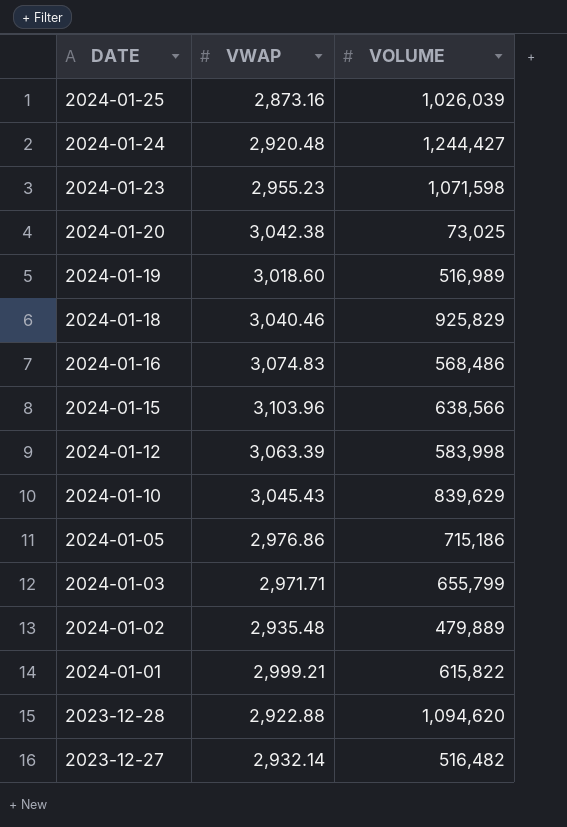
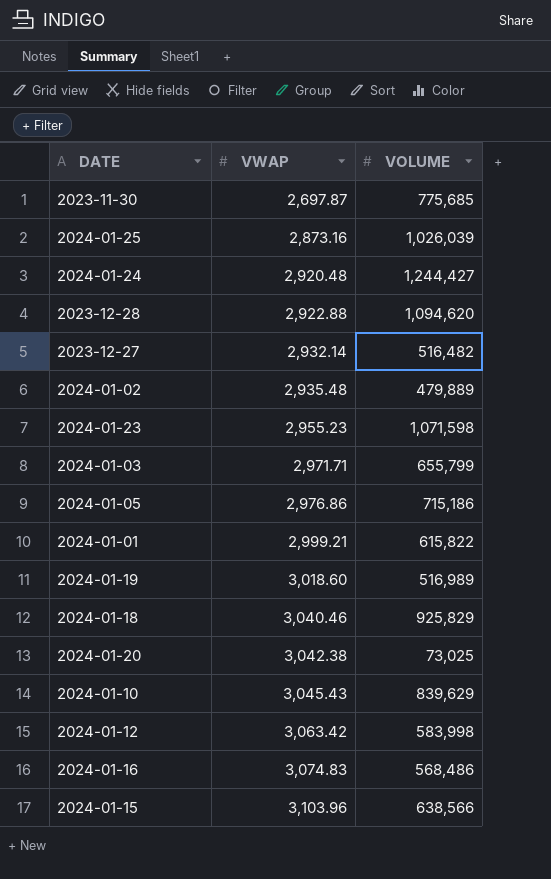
row order: DATE descending -> VWAP ascending
row 2023-11-30: none -> 2,697.87 | 775,685
2024-01-12 | VWAP: 3,063.39 -> 3,063.42

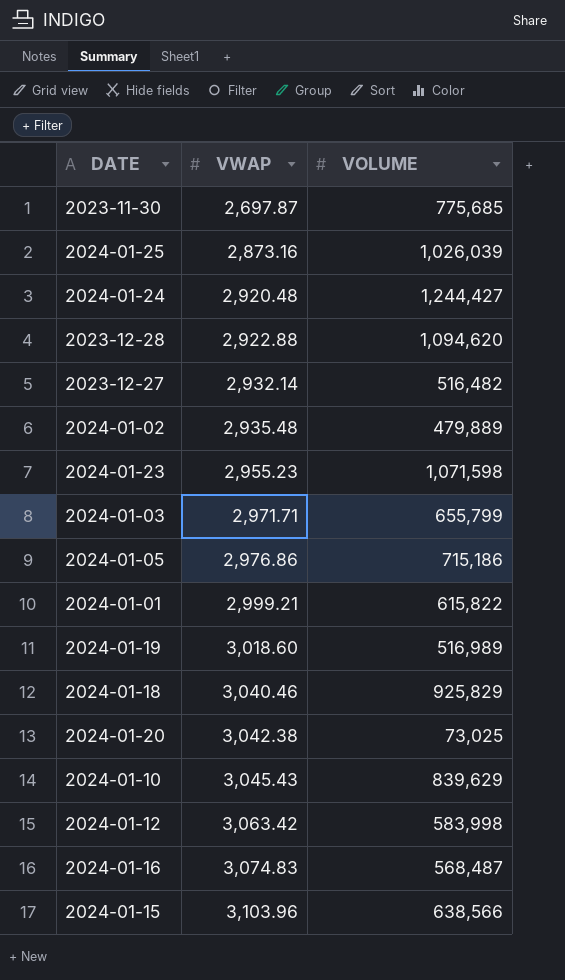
2024-01-16 | VOLUME: 568,486 -> 568,487

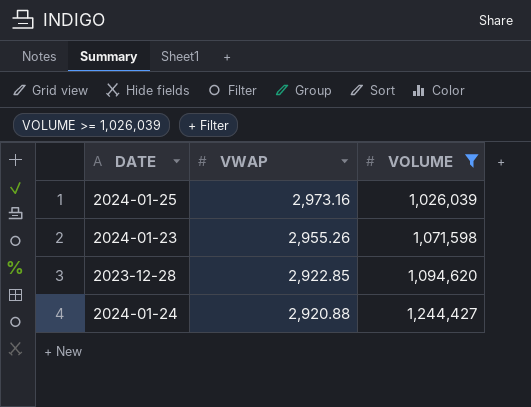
filter: none -> VOLUME >= 1,026,039
row order: VWAP ascending -> VWAP descending
2024-01-25 | VWAP: 2,873.16 -> 2,973.16
2024-01-23 | VWAP: 2,955.23 -> 2,955.26
2023-12-28 | VWAP: 2,922.88 -> 2,922.85
2024-01-24 | VWAP: 2,920.48 -> 2,920.88

